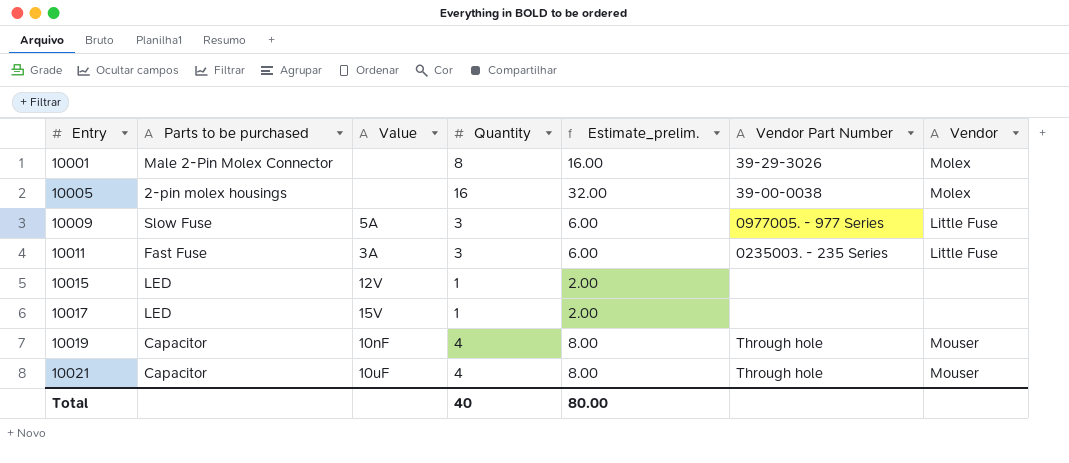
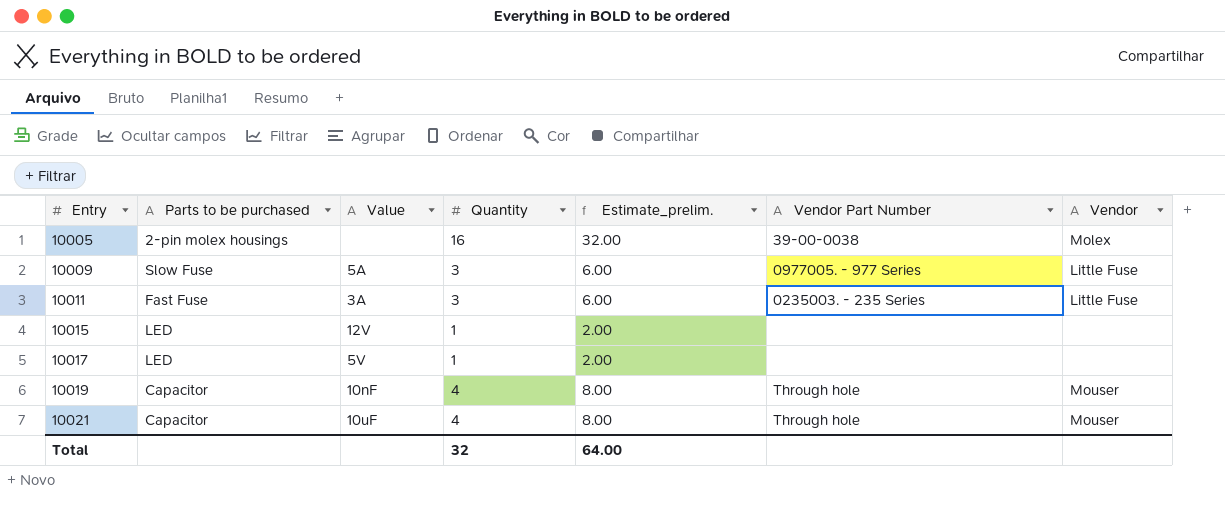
row 10001: Male 2-Pin Molex Connector | none | 8 | 16.00 | 39-29-3026 | Molex -> none
10017 | Value: 15V -> 5V
Total | Quantity: 40 -> 32
Total | Estimate_prelim.: 80.00 -> 64.00

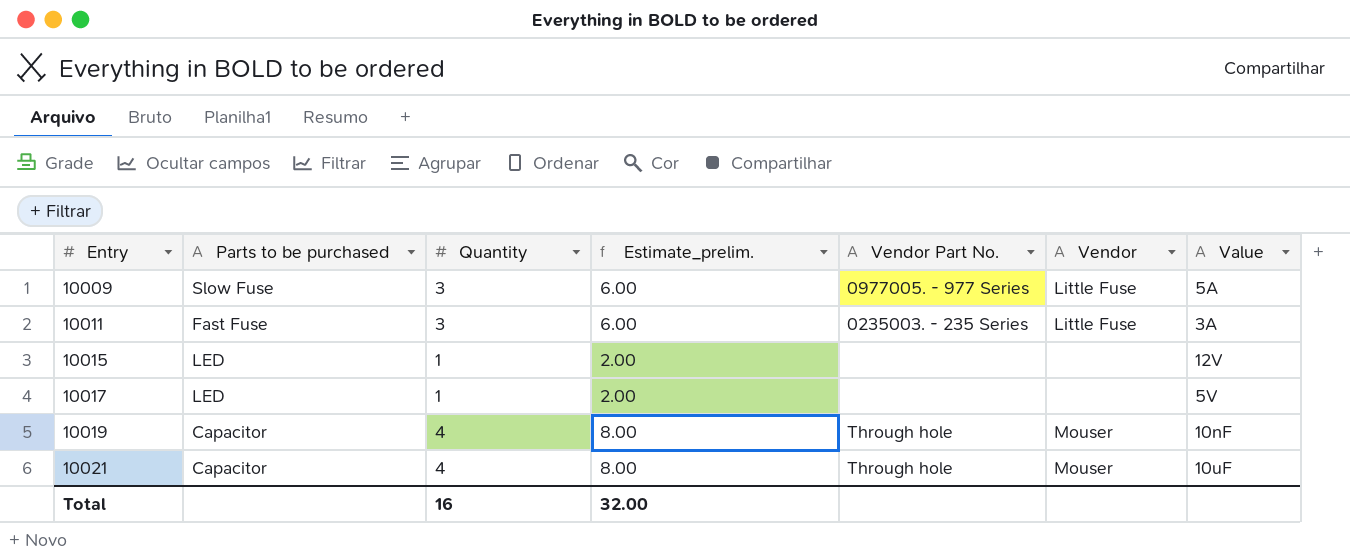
column name: Vendor Part Number -> Vendor Part No.
column Value | position: 3 -> 7
row 10005: 2-pin molex housings | none | 16 | 32.00 | 39-00-0038 | Molex -> none
Total | Quantity: 32 -> 16
Total | Estimate_prelim.: 64.00 -> 32.00

